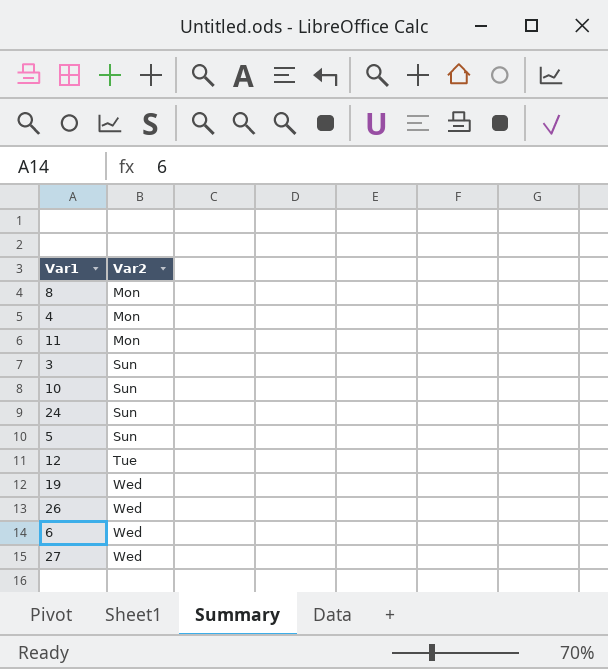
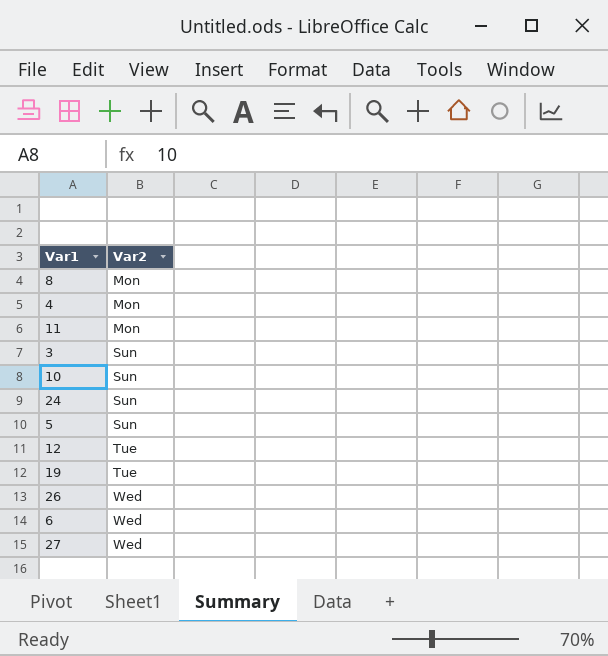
19 | Var2: Wed -> Tue

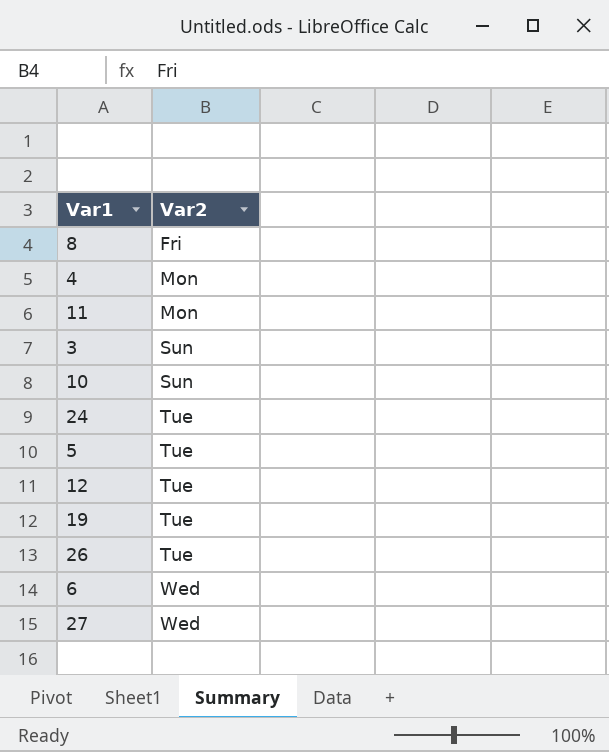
8 | Var2: Mon -> Fri
24 | Var2: Sun -> Tue
5 | Var2: Sun -> Tue
26 | Var2: Wed -> Tue

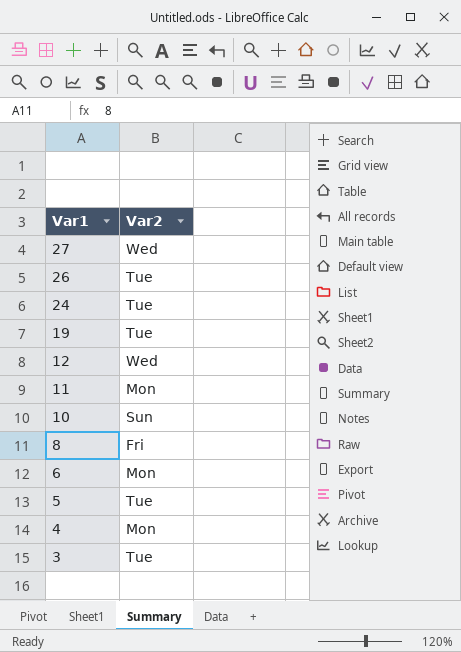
row order: Var2 ascending -> Var1 descending
12 | Var2: Tue -> Wed
6 | Var2: Wed -> Mon
3 | Var2: Sun -> Tue

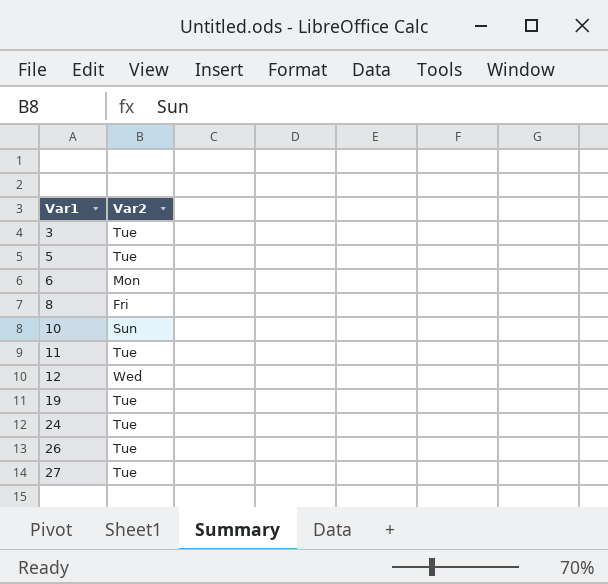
row order: Var1 descending -> Var1 ascending
row 4: Mon -> none
11 | Var2: Mon -> Tue
27 | Var2: Wed -> Tue

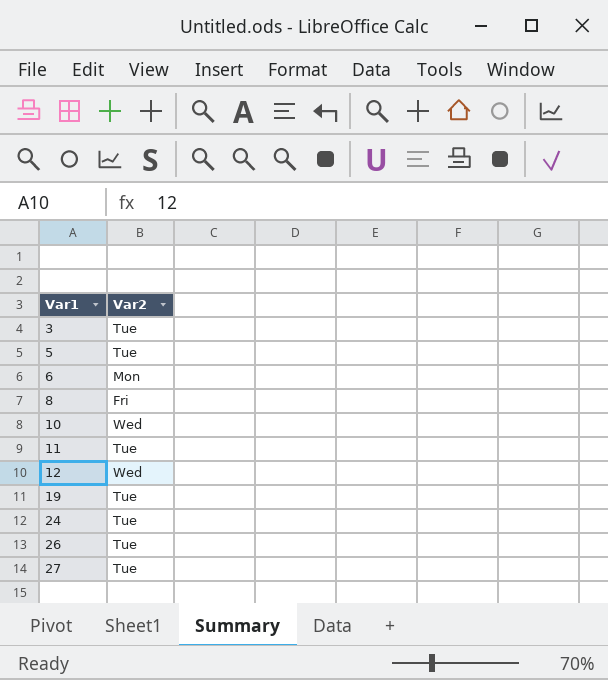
10 | Var2: Sun -> Wed

